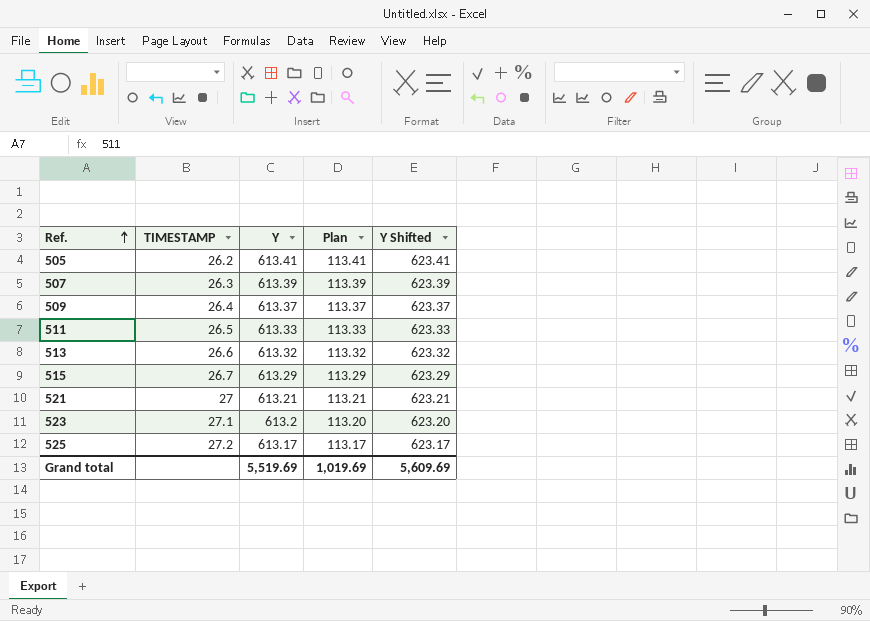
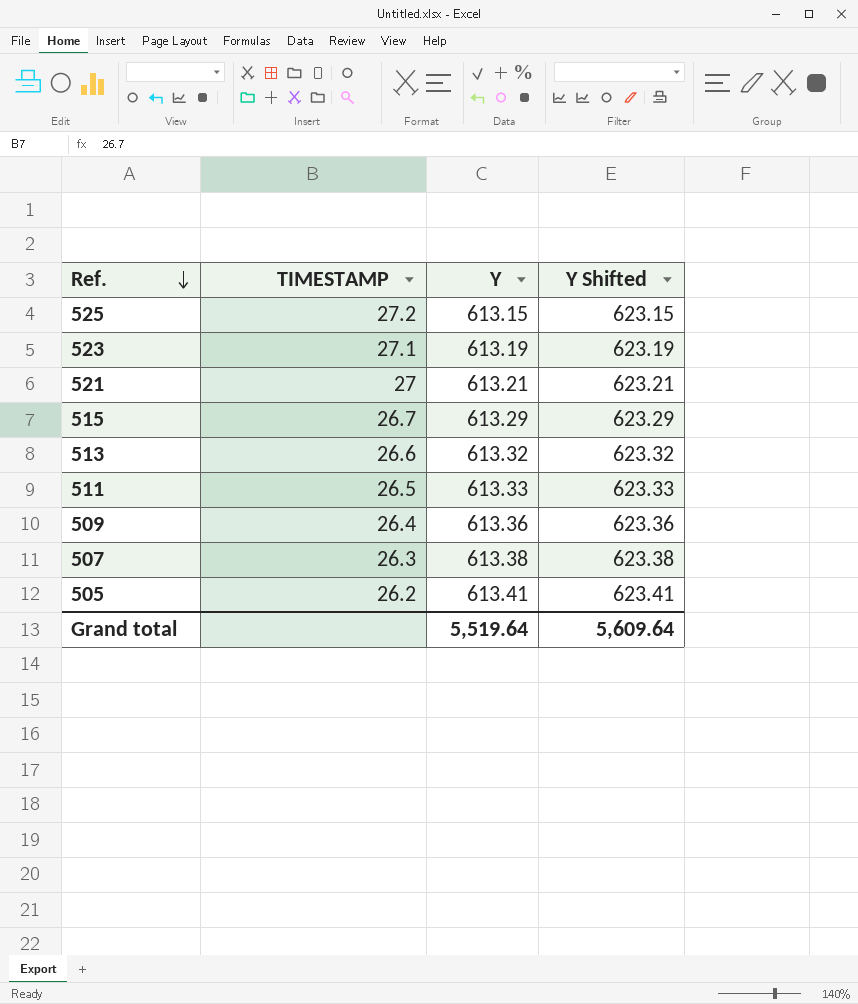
row order: Ref. ascending -> Ref. descending
column Plan | formula: [Y] - 500 -> none
525 | Y: 613.17 -> 613.15
525 | Y Shifted: 623.17 -> 623.15
523 | Y: 613.2 -> 613.19
523 | Y Shifted: 623.20 -> 623.19
509 | Y: 613.37 -> 613.36
509 | Y Shifted: 623.37 -> 623.36
507 | Y: 613.39 -> 613.38
507 | Y Shifted: 623.39 -> 623.38
Grand total | Y: 5,519.69 -> 5,519.64
Grand total | Y Shifted: 5,609.69 -> 5,609.64

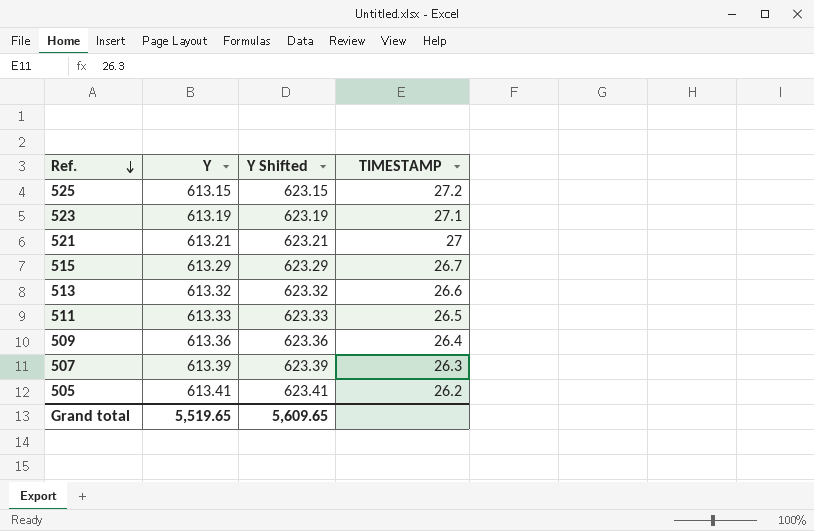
column TIMESTAMP | position: 2 -> 4
507 | Y: 613.38 -> 613.39
507 | Y Shifted: 623.38 -> 623.39
Grand total | Y: 5,519.64 -> 5,519.65
Grand total | Y Shifted: 5,609.64 -> 5,609.65

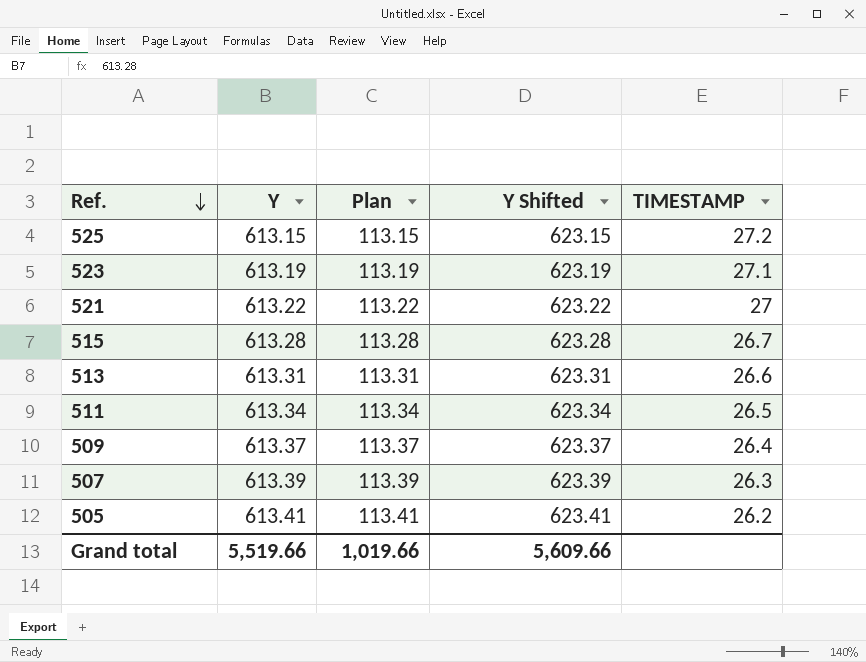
column Plan | formula: none -> [Y] - 500
521 | Y: 613.21 -> 613.22
521 | Y Shifted: 623.21 -> 623.22
515 | Y: 613.29 -> 613.28
515 | Y Shifted: 623.29 -> 623.28
513 | Y: 613.32 -> 613.31
513 | Y Shifted: 623.32 -> 623.31
511 | Y: 613.33 -> 613.34
511 | Y Shifted: 623.33 -> 623.34
509 | Y: 613.36 -> 613.37
509 | Y Shifted: 623.36 -> 623.37
Grand total | Y: 5,519.65 -> 5,519.66
Grand total | Y Shifted: 5,609.65 -> 5,609.66

